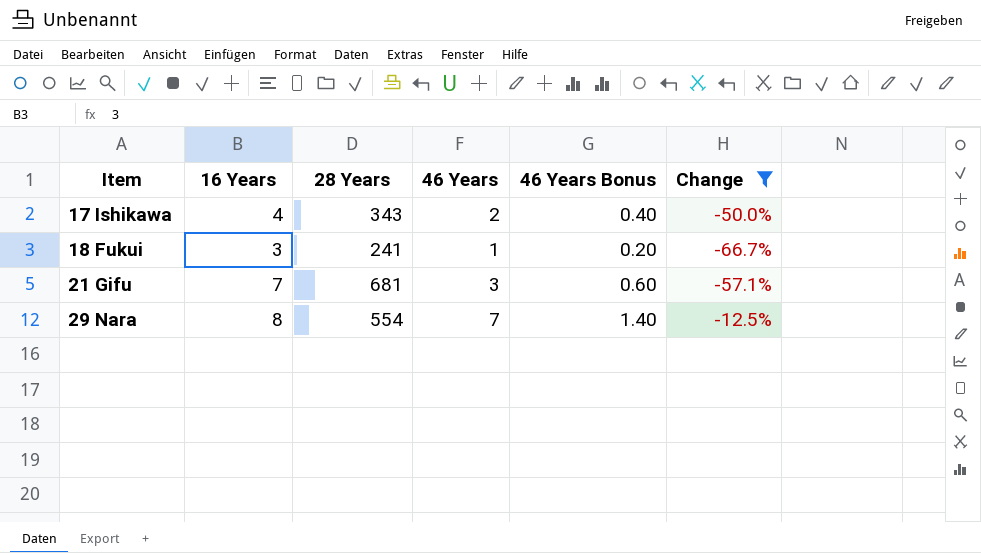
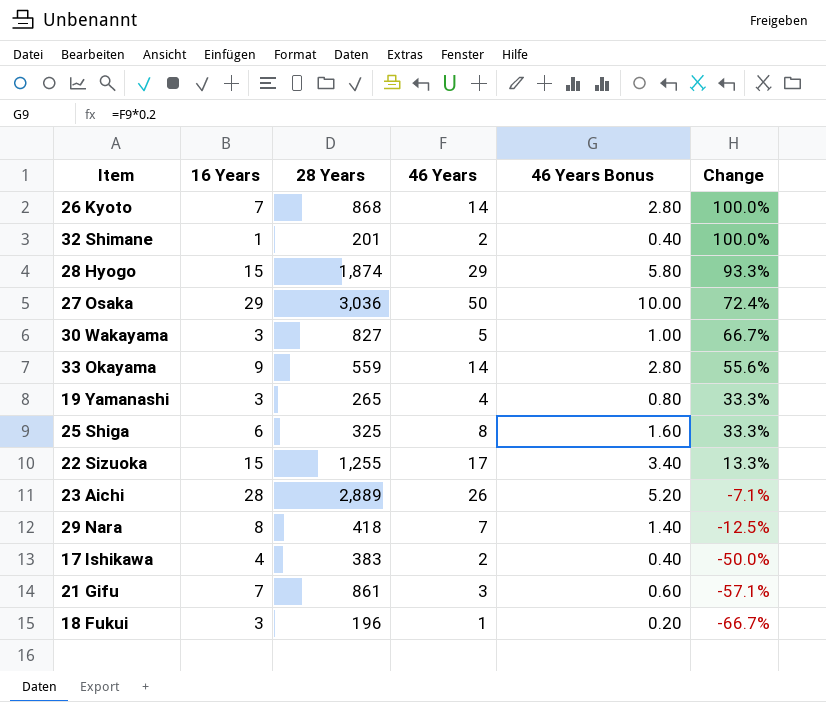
filter: Change <= -12.5% -> none
row order: Item ascending -> Change descending
29 Nara | 28 Years: 554 -> 418
17 Ishikawa | 28 Years: 343 -> 383
21 Gifu | 28 Years: 681 -> 861
18 Fukui | 28 Years: 241 -> 196

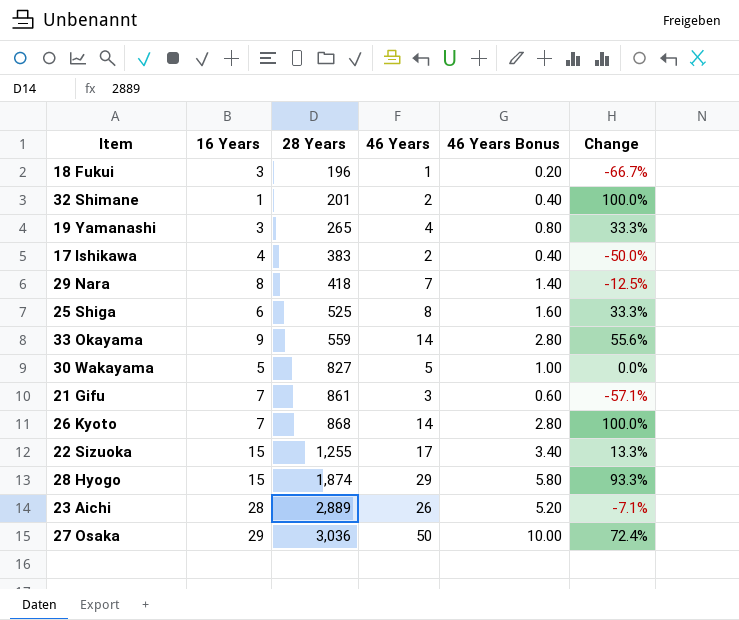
row order: Change descending -> 28 Years ascending
25 Shiga | 28 Years: 325 -> 525
30 Wakayama | 16 Years: 3 -> 5
30 Wakayama | Change: 66.7% -> 0.0%

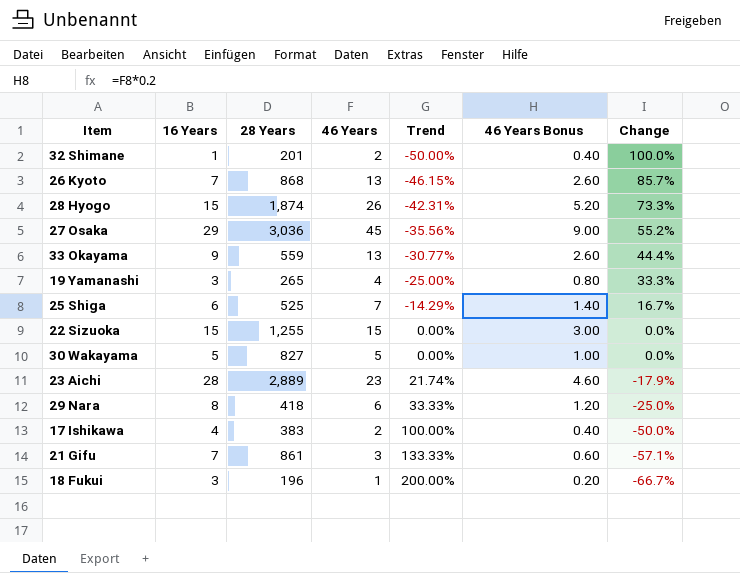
row order: 28 Years ascending -> Trend ascending
column Trend | formula: none -> ([16 Years] - [46 Years]) / [46 Years]
26 Kyoto | 46 Years: 14 -> 13
26 Kyoto | 46 Years Bonus: 2.80 -> 2.60
26 Kyoto | Change: 100.0% -> 85.7%
28 Hyogo | 46 Years: 29 -> 26
28 Hyogo | 46 Years Bonus: 5.80 -> 5.20
28 Hyogo | Change: 93.3% -> 73.3%
27 Osaka | 46 Years: 50 -> 45
27 Osaka | 46 Years Bonus: 10.00 -> 9.00
27 Osaka | Change: 72.4% -> 55.2%
33 Okayama | 46 Years: 14 -> 13
33 Okayama | 46 Years Bonus: 2.80 -> 2.60
33 Okayama | Change: 55.6% -> 44.4%
25 Shiga | 46 Years: 8 -> 7
25 Shiga | 46 Years Bonus: 1.60 -> 1.40
25 Shiga | Change: 33.3% -> 16.7%
22 Sizuoka | 46 Years: 17 -> 15
22 Sizuoka | 46 Years Bonus: 3.40 -> 3.00
22 Sizuoka | Change: 13.3% -> 0.0%
23 Aichi | 46 Years: 26 -> 23
23 Aichi | 46 Years Bonus: 5.20 -> 4.60
23 Aichi | Change: -7.1% -> -17.9%
29 Nara | 46 Years: 7 -> 6
29 Nara | 46 Years Bonus: 1.40 -> 1.20
29 Nara | Change: -12.5% -> -25.0%

